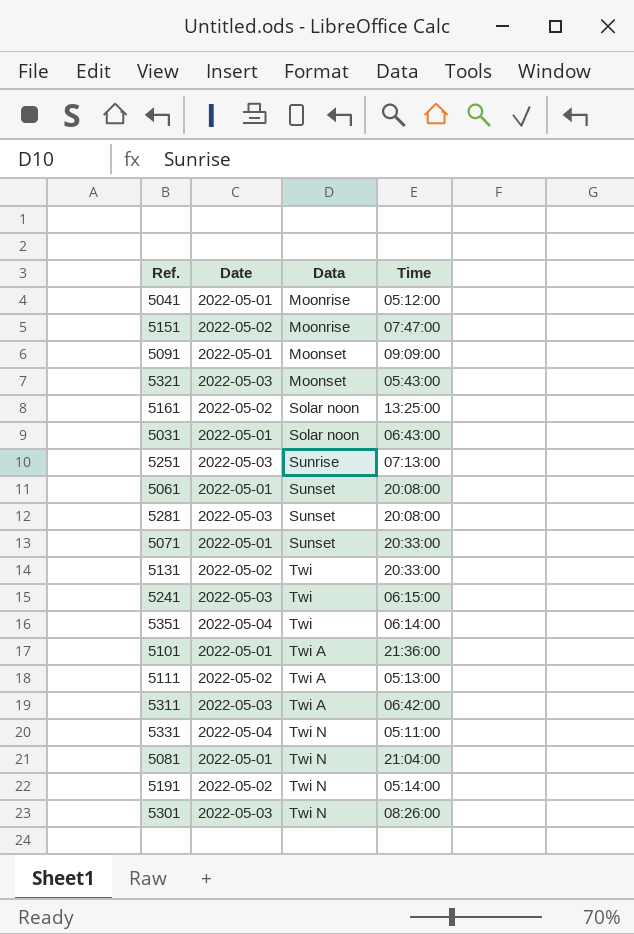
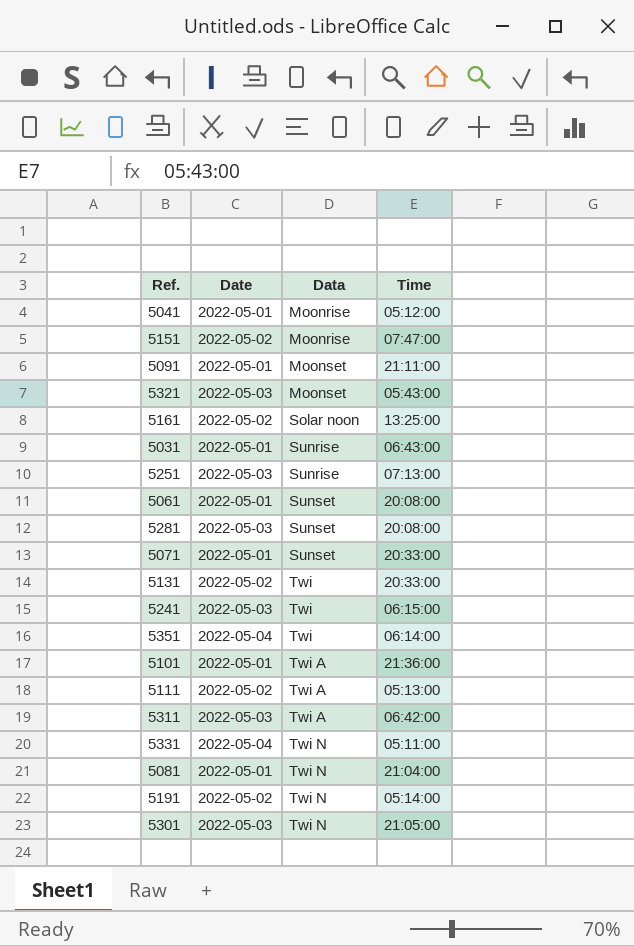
5091 | Time: 09:09:00 -> 21:11:00
5031 | Data: Solar noon -> Sunrise
5301 | Time: 08:26:00 -> 21:05:00

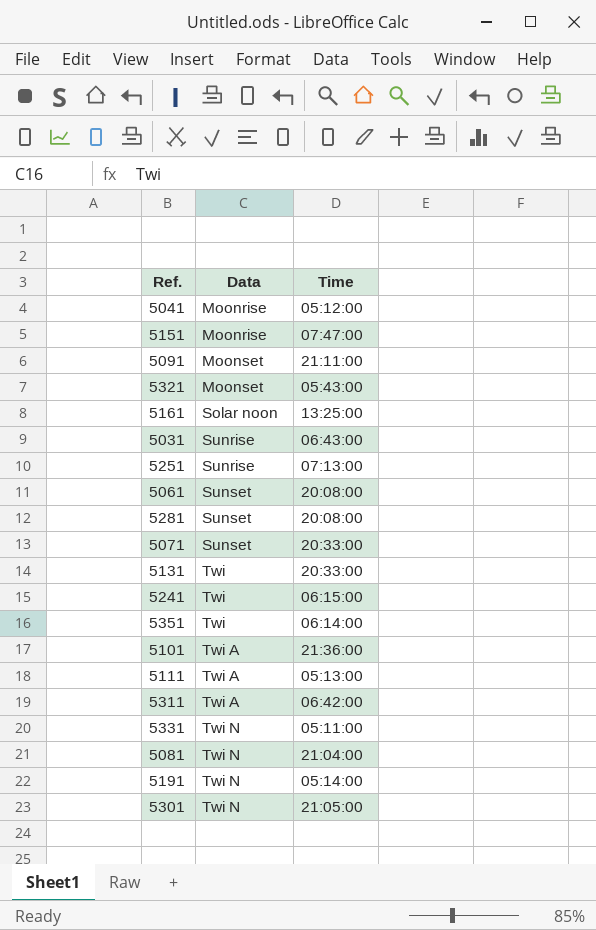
column Date | position: 2 -> none

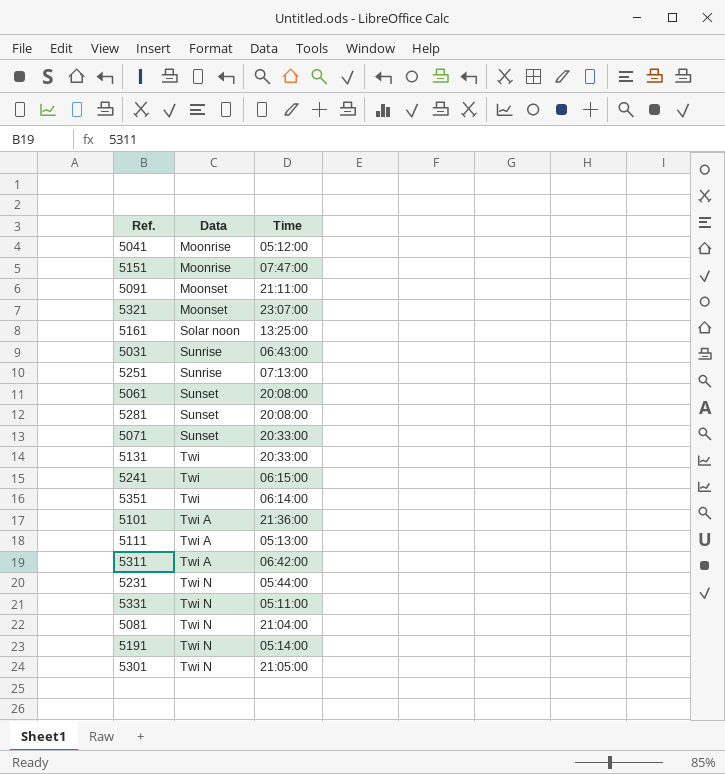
5321 | Time: 05:43:00 -> 23:07:00
row 5231: none -> Twi N | 05:44:00

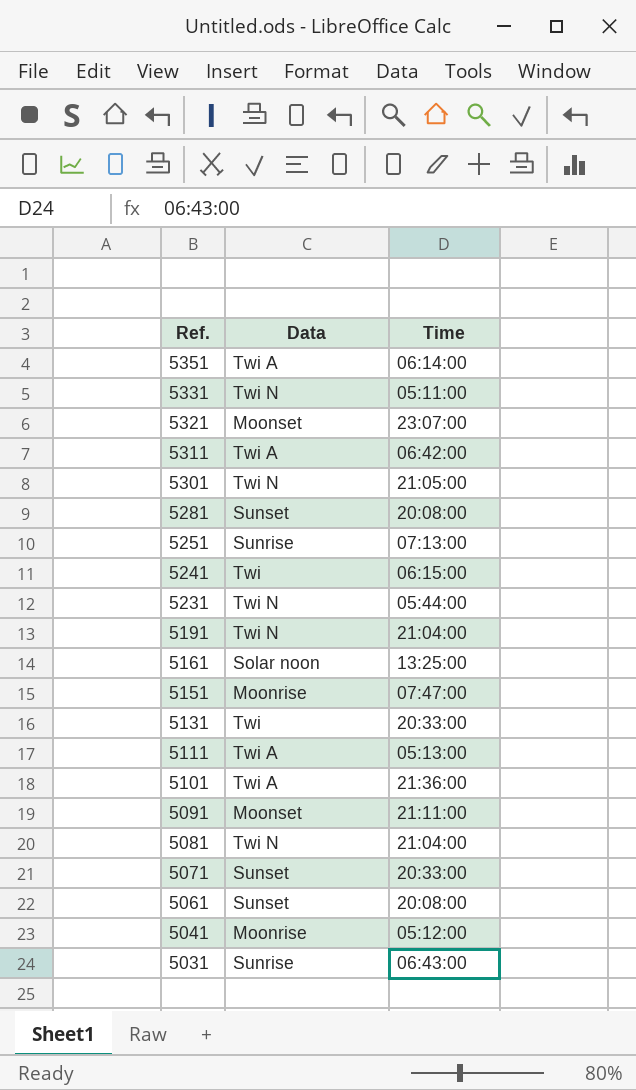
row order: Data ascending -> Ref. descending
5351 | Data: Twi -> Twi A
5191 | Time: 05:14:00 -> 21:04:00

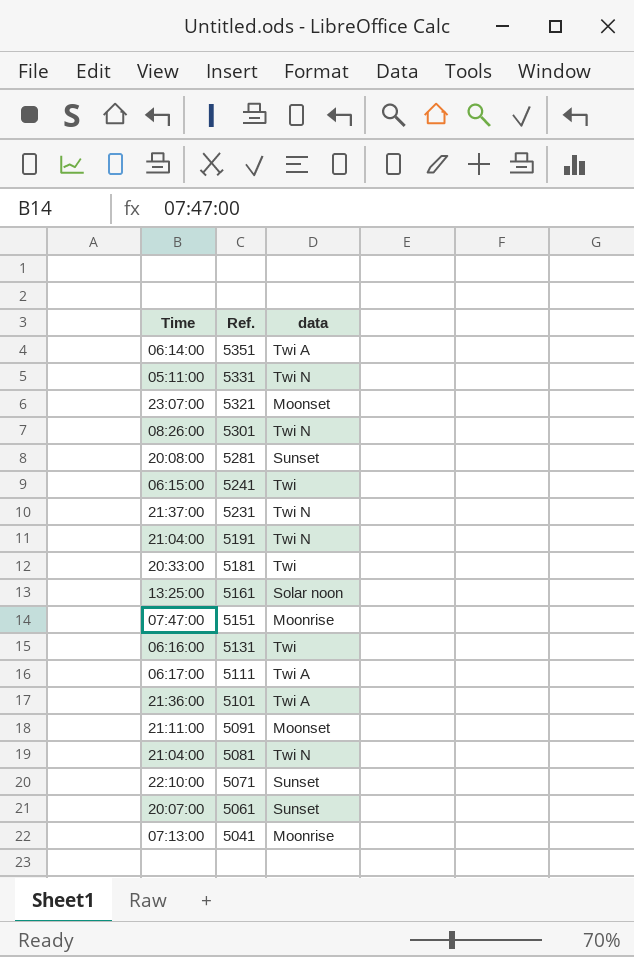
column Time | position: 3 -> 1
column name: Data -> data
row 5311: Twi A | 06:42:00 -> none
row 5251: Sunrise | 07:13:00 -> none
row 5031: Sunrise | 06:43:00 -> none
5301 | Time: 21:05:00 -> 08:26:00
5231 | Time: 05:44:00 -> 21:37:00
row 5181: none -> 20:33:00 | Twi
5131 | Time: 20:33:00 -> 06:16:00
5111 | Time: 05:13:00 -> 06:17:00
5071 | Time: 20:33:00 -> 22:10:00
5061 | Time: 20:08:00 -> 20:07:00
5041 | Time: 05:12:00 -> 07:13:00

